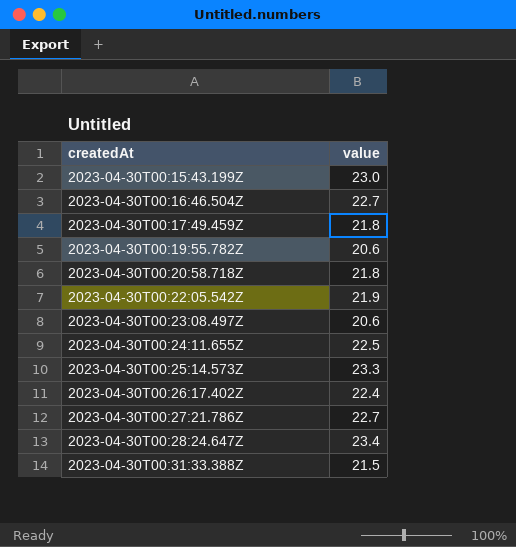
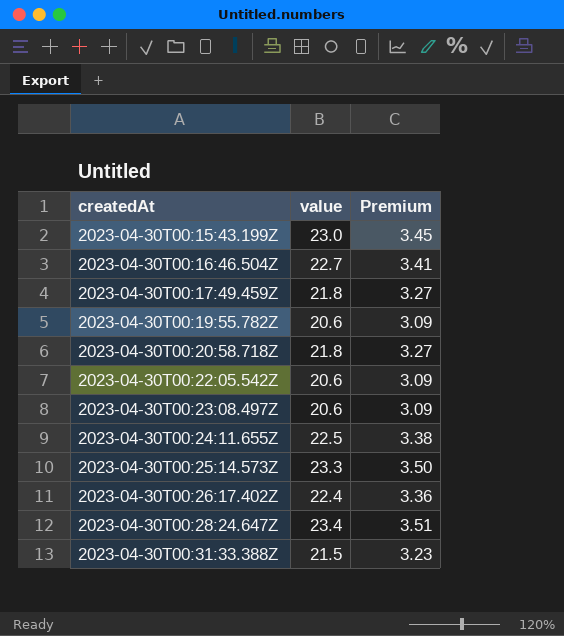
column Premium | formula: none -> [value] * 0.15
row 2023-04-30T00:27:21.786Z: 22.7 -> none
2023-04-30T00:22:05.542Z | value: 21.9 -> 20.6

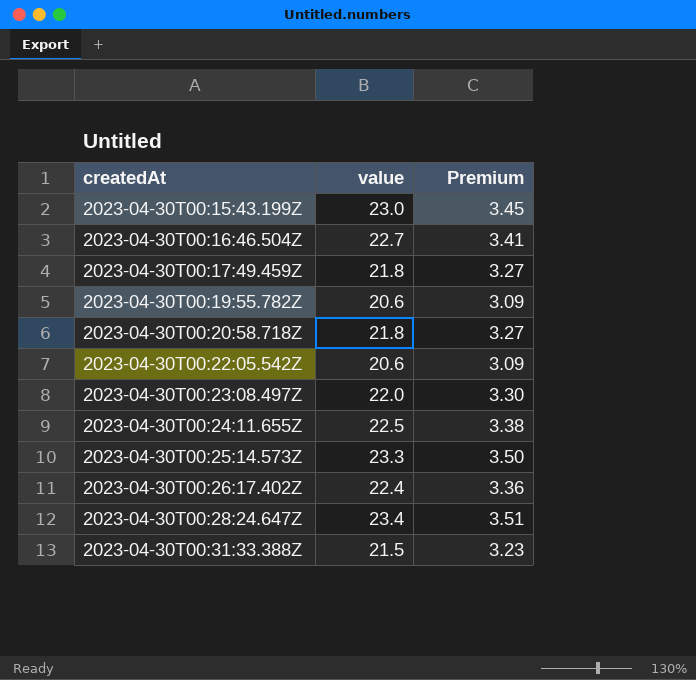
2023-04-30T00:23:08.497Z | value: 20.6 -> 22.0
2023-04-30T00:23:08.497Z | Premium: 3.09 -> 3.30

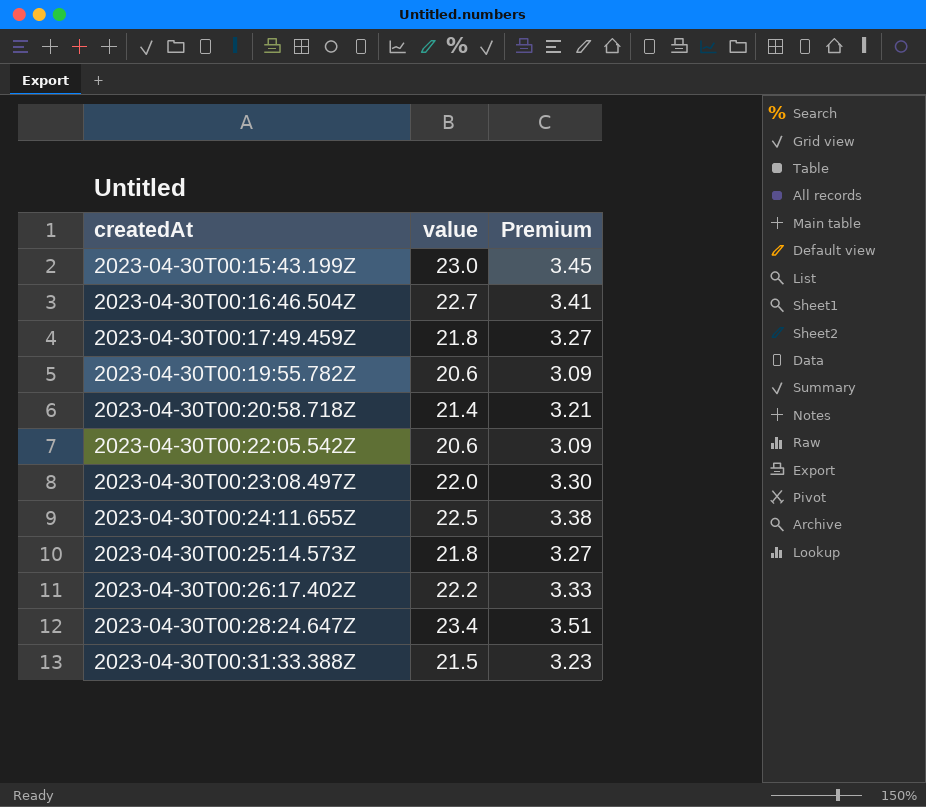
2023-04-30T00:20:58.718Z | value: 21.8 -> 21.4
2023-04-30T00:20:58.718Z | Premium: 3.27 -> 3.21
2023-04-30T00:25:14.573Z | value: 23.3 -> 21.8
2023-04-30T00:25:14.573Z | Premium: 3.50 -> 3.27
2023-04-30T00:26:17.402Z | value: 22.4 -> 22.2
2023-04-30T00:26:17.402Z | Premium: 3.36 -> 3.33

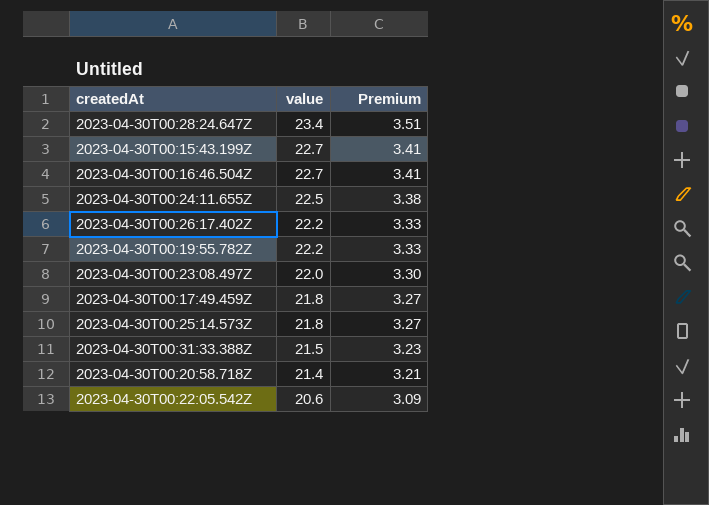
row order: createdAt ascending -> value descending
2023-04-30T00:15:43.199Z | value: 23.0 -> 22.7
2023-04-30T00:15:43.199Z | Premium: 3.45 -> 3.41
2023-04-30T00:19:55.782Z | value: 20.6 -> 22.2
2023-04-30T00:19:55.782Z | Premium: 3.09 -> 3.33

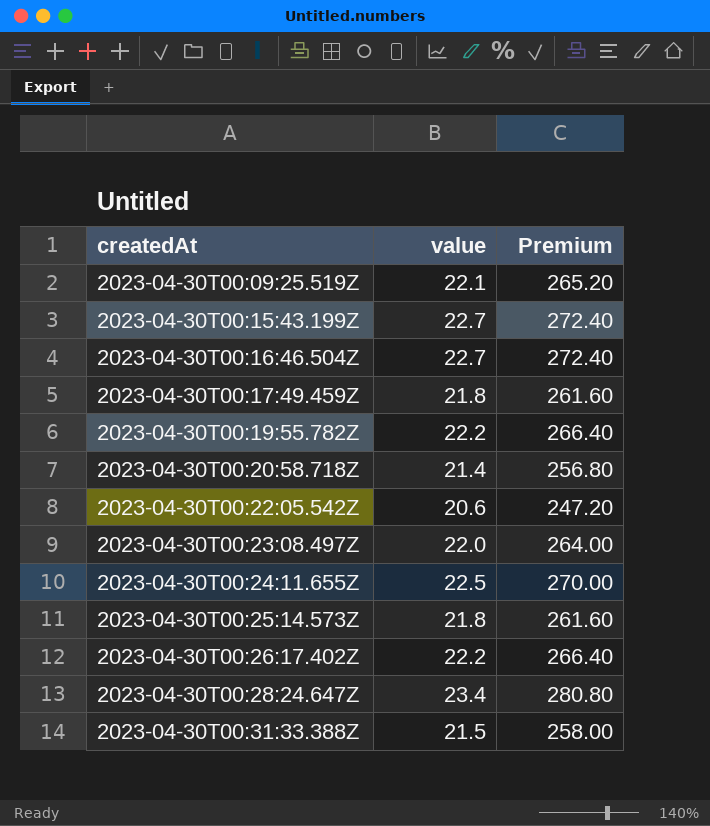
row order: value descending -> createdAt ascending
column Premium | formula: [value] * 0.15 -> [value] * 12
row 2023-04-30T00:09:25.519Z: none -> 22.1 | 265.20

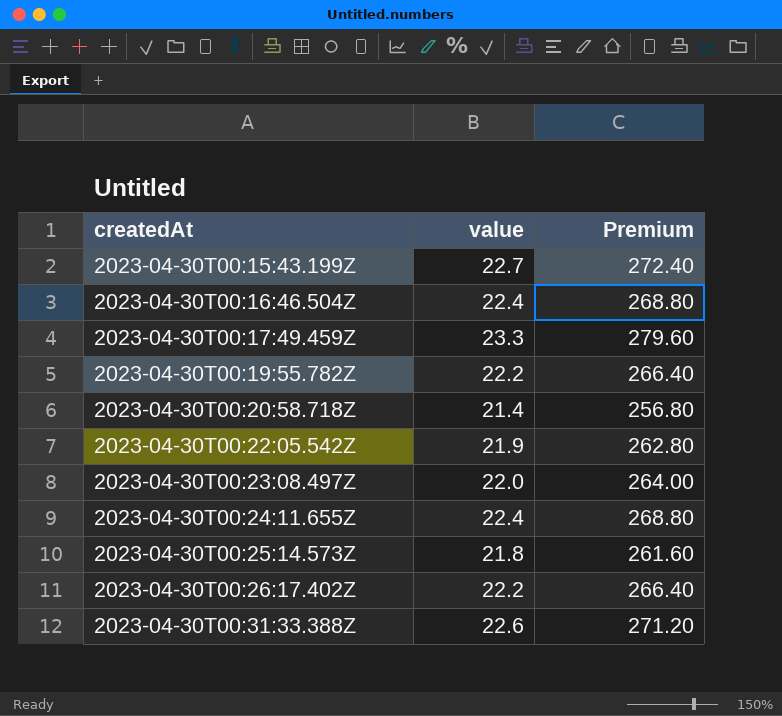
row 2023-04-30T00:09:25.519Z: 22.1 | 265.20 -> none
row 2023-04-30T00:28:24.647Z: 23.4 | 280.80 -> none
2023-04-30T00:16:46.504Z | value: 22.7 -> 22.4
2023-04-30T00:16:46.504Z | Premium: 272.40 -> 268.80
2023-04-30T00:17:49.459Z | value: 21.8 -> 23.3
2023-04-30T00:17:49.459Z | Premium: 261.60 -> 279.60
2023-04-30T00:22:05.542Z | value: 20.6 -> 21.9
2023-04-30T00:22:05.542Z | Premium: 247.20 -> 262.80
2023-04-30T00:24:11.655Z | value: 22.5 -> 22.4
2023-04-30T00:24:11.655Z | Premium: 270.00 -> 268.80
2023-04-30T00:31:33.388Z | value: 21.5 -> 22.6
2023-04-30T00:31:33.388Z | Premium: 258.00 -> 271.20

